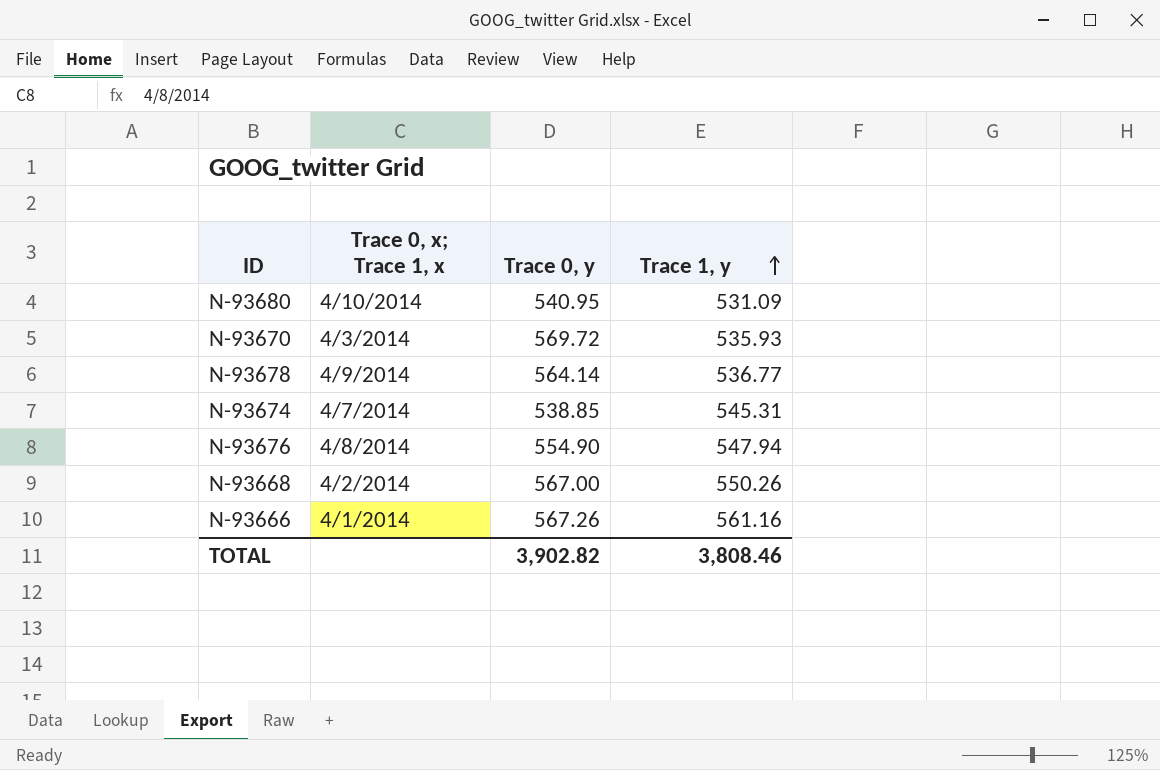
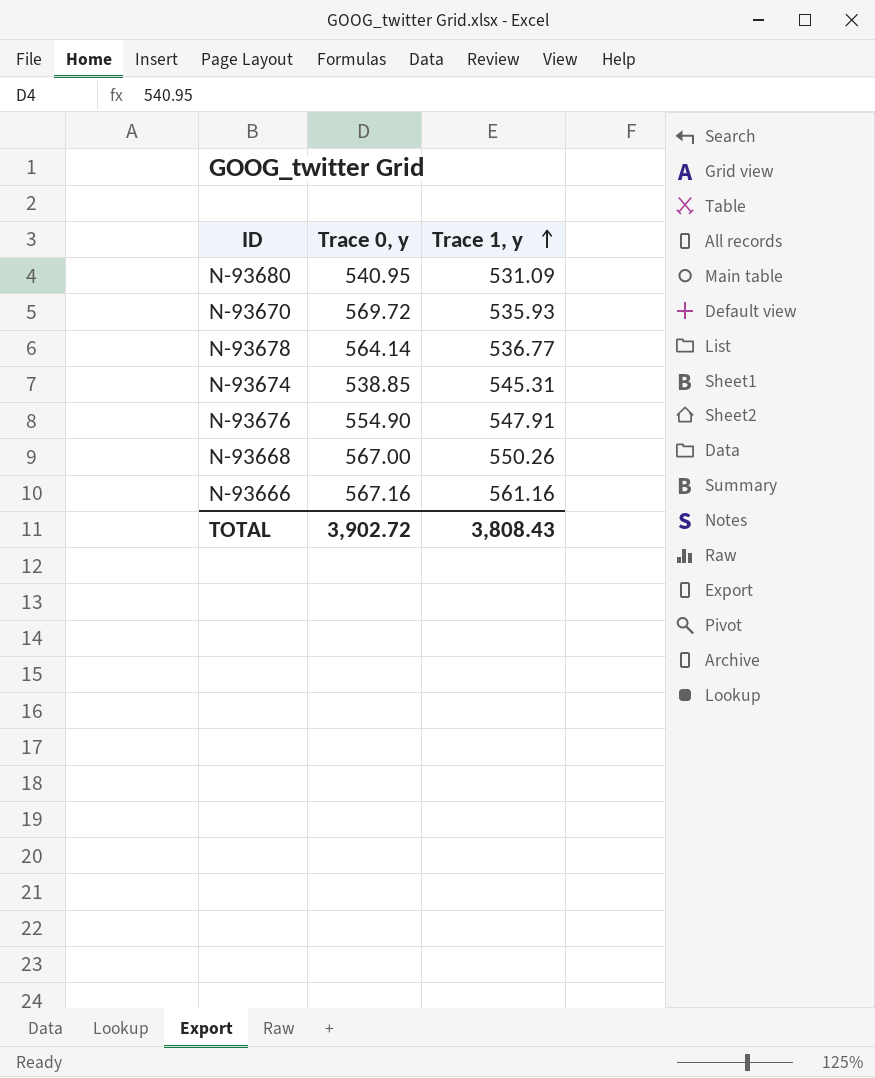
column Trace 0, x; Trace 1, x | position: 2 -> none
N-93676 | Trace 1, y: 547.94 -> 547.91
N-93666 | Trace 0, y: 567.26 -> 567.16
TOTAL | Trace 0, y: 3,902.82 -> 3,902.72
TOTAL | Trace 1, y: 3,808.46 -> 3,808.43

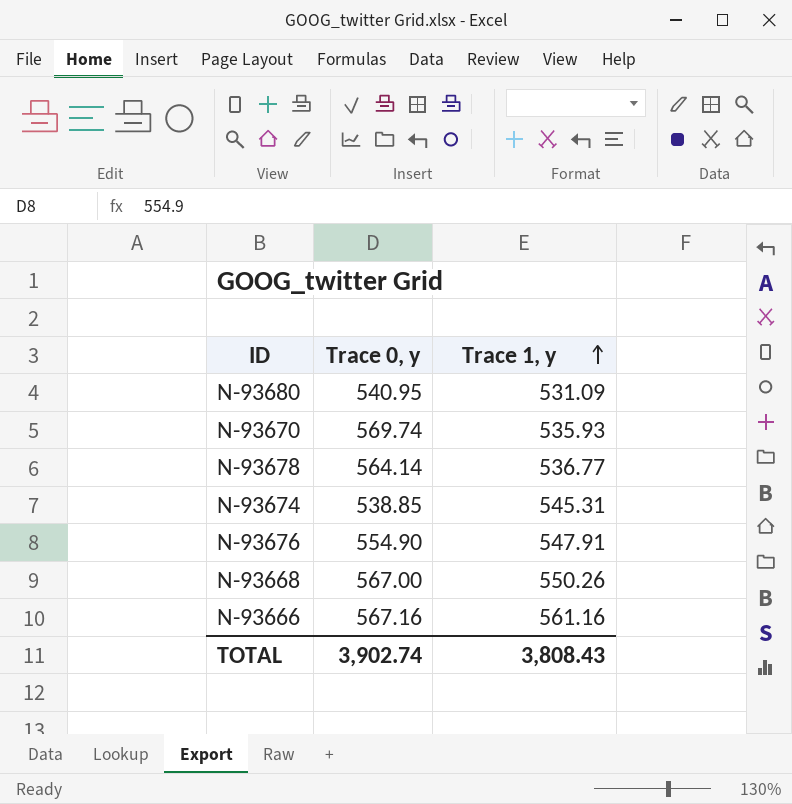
N-93670 | Trace 0, y: 569.72 -> 569.74
TOTAL | Trace 0, y: 3,902.72 -> 3,902.74

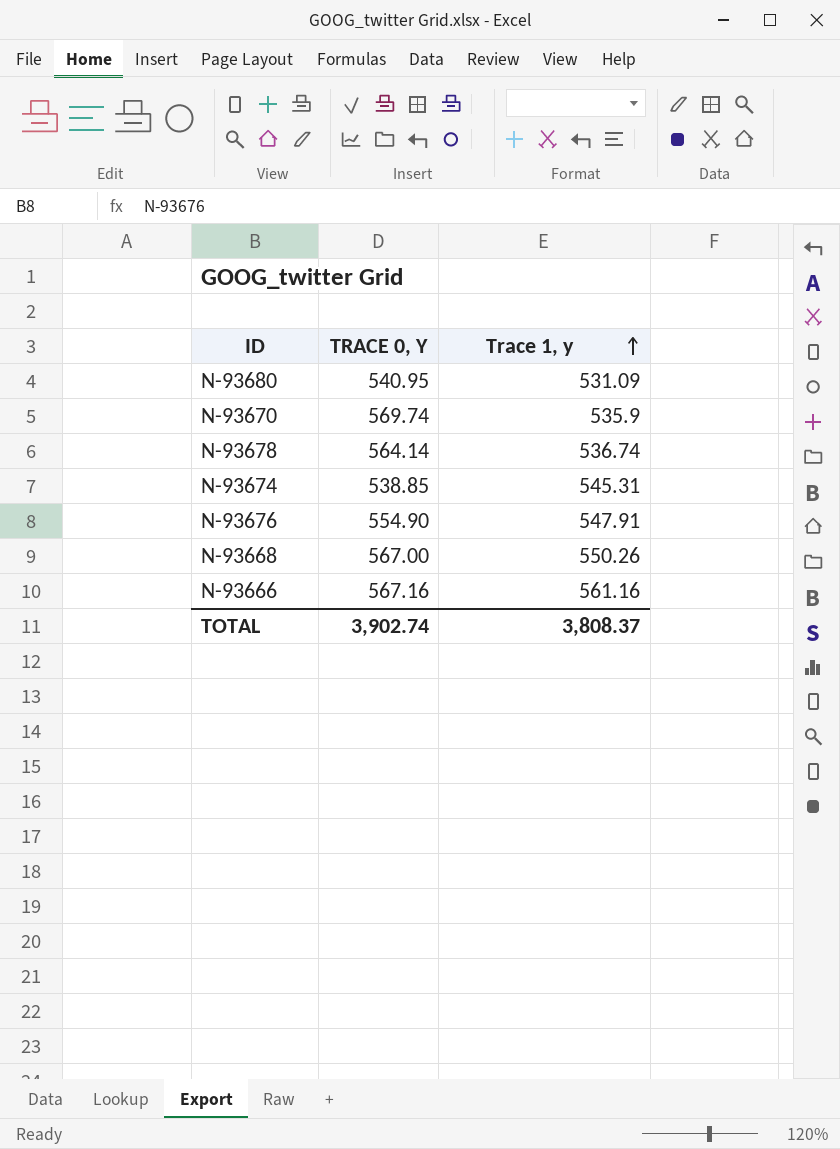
column name: Trace 0, y -> TRACE 0, Y
N-93670 | Trace 1, y: 535.93 -> 535.9
N-93678 | Trace 1, y: 536.77 -> 536.74
TOTAL | Trace 1, y: 3,808.43 -> 3,808.37

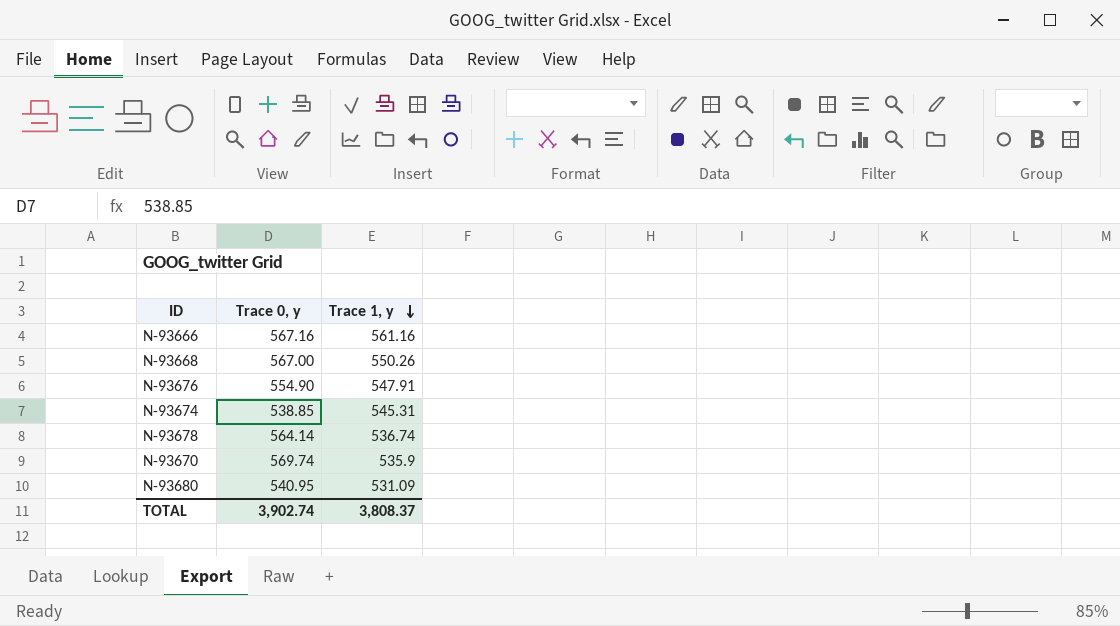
row order: Trace 1, y ascending -> Trace 1, y descending
column name: TRACE 0, Y -> Trace 0, y

